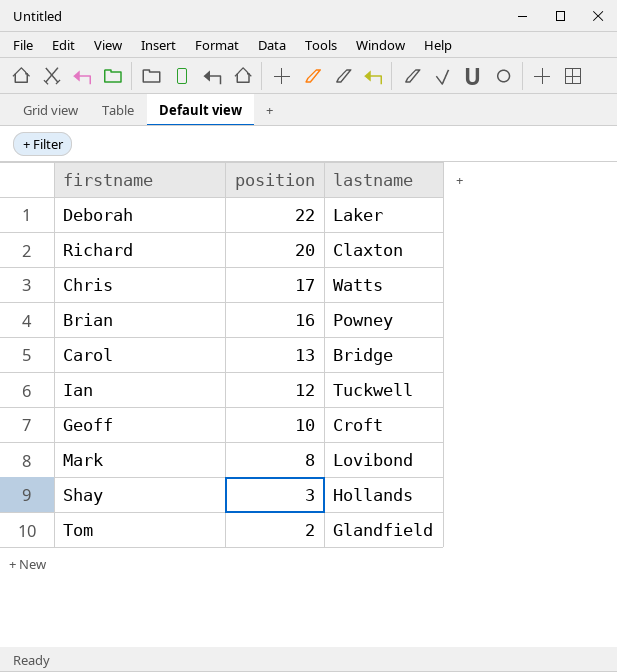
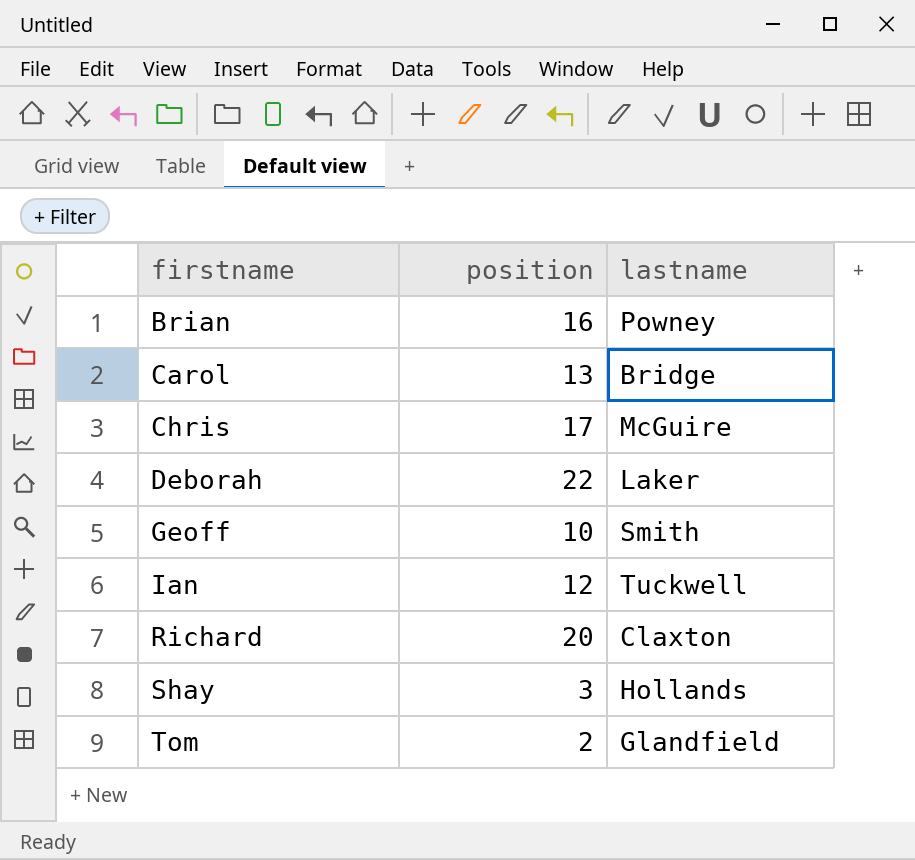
row order: position descending -> firstname ascending
row Mark: 8 | Lovibond -> none
Chris | lastname: Watts -> McGuire
Geoff | lastname: Croft -> Smith

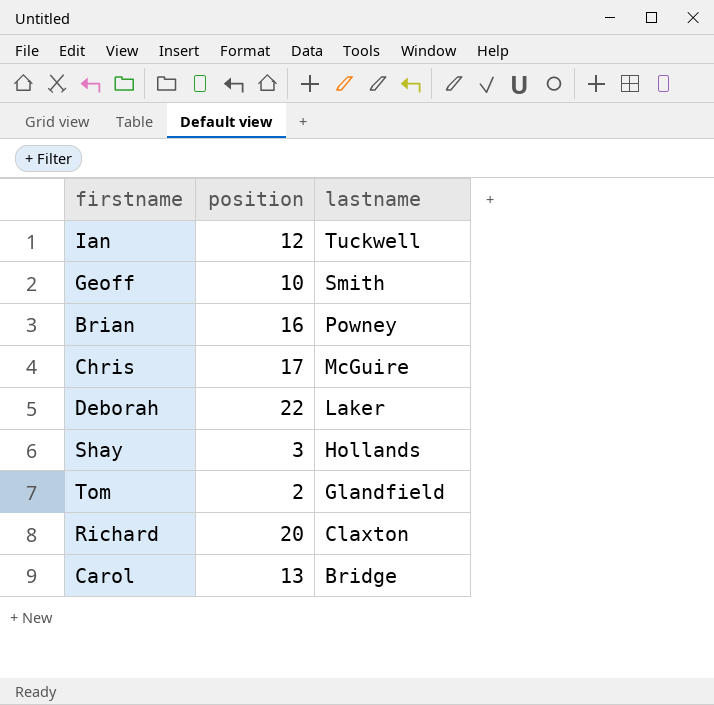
row order: firstname ascending -> lastname descending

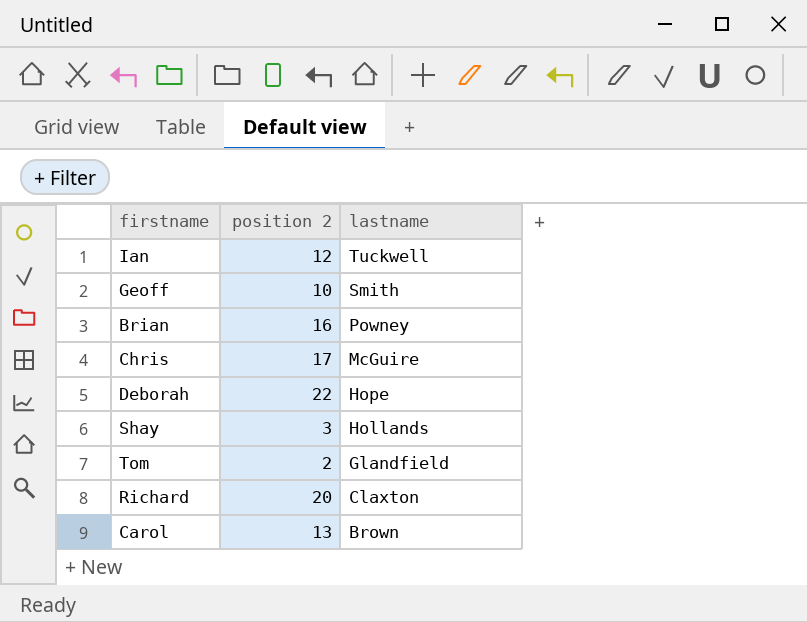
column name: position -> position 2
Deborah | lastname: Laker -> Hope
Carol | lastname: Bridge -> Brown

